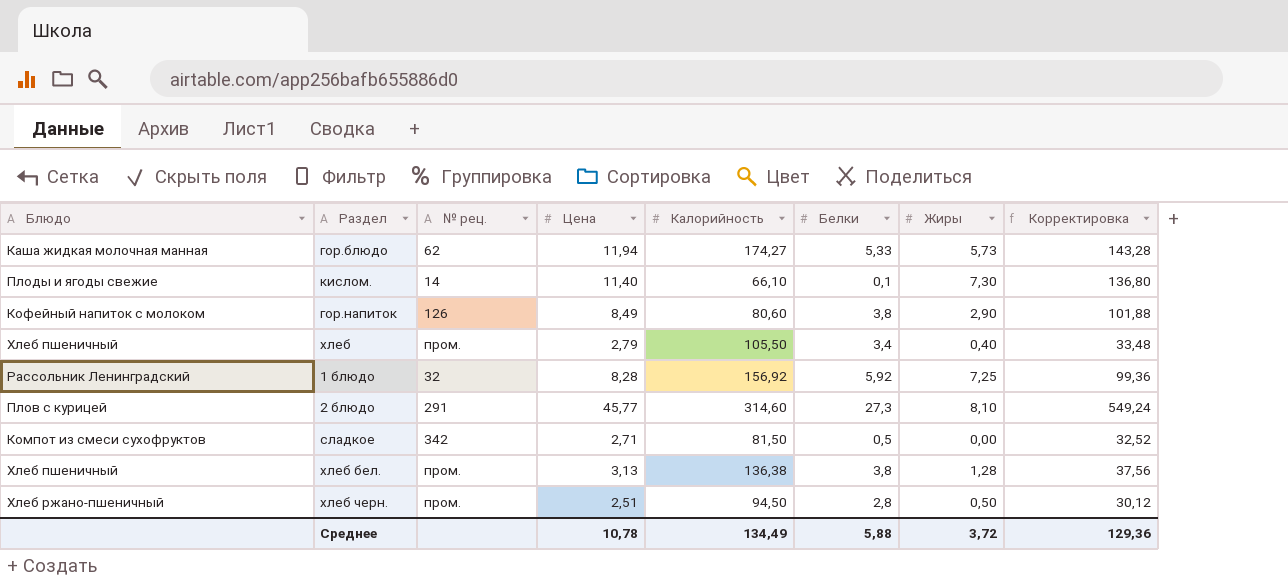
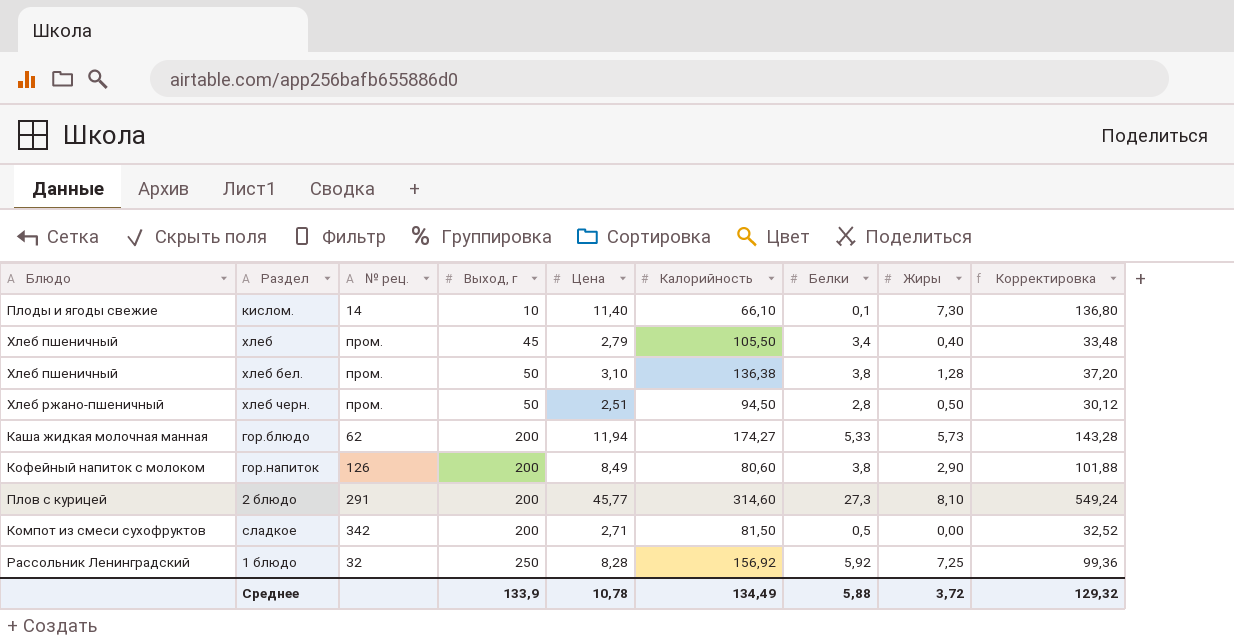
row order: none -> Выход, г ascending
column Выход, г | position: none -> 4
хлеб бел. | Цена: 3,13 -> 3,10
хлеб бел. | Корректировка: 37,56 -> 37,20
Среднее | Корректировка: 129,36 -> 129,32

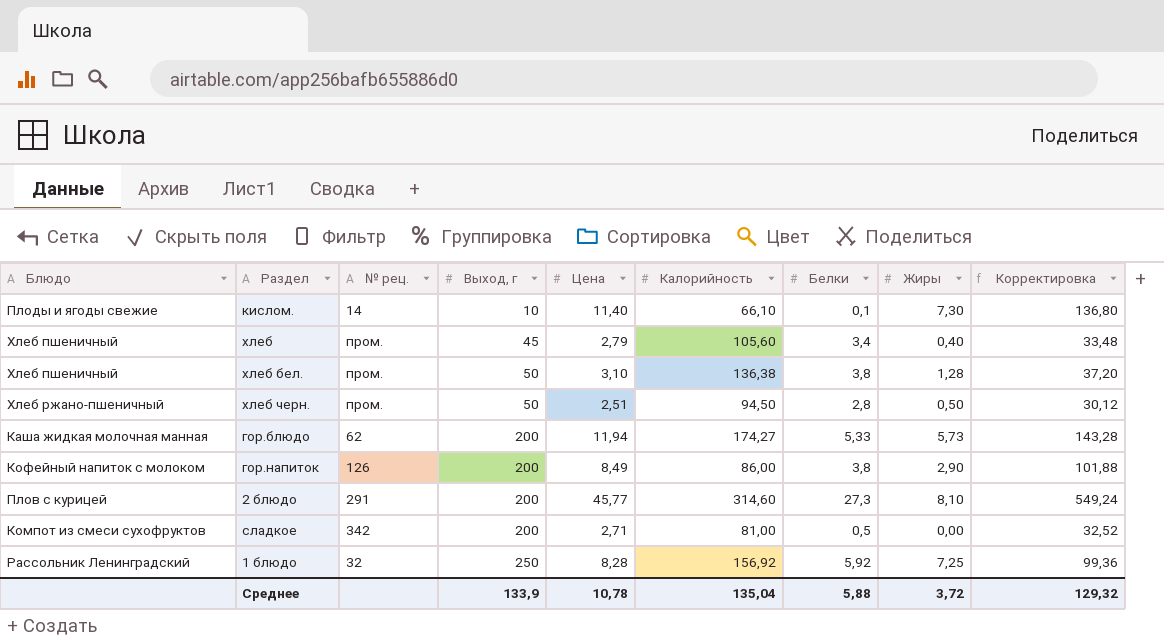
хлеб | Калорийность: 105,50 -> 105,60
гор.напиток | Калорийность: 80,60 -> 86,00
сладкое | Калорийность: 81,50 -> 81,00
Среднее | Калорийность: 134,49 -> 135,04

